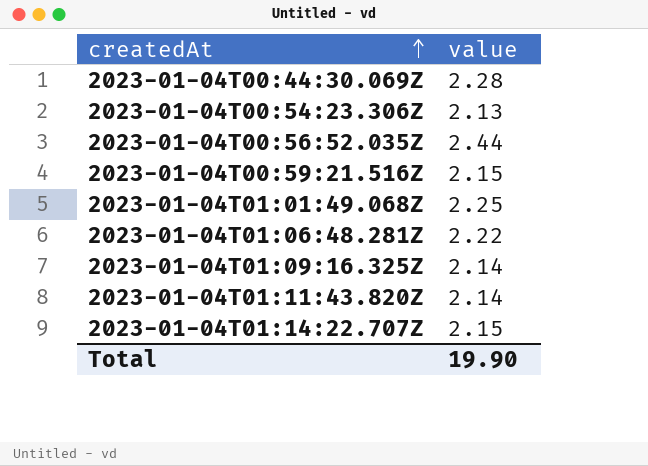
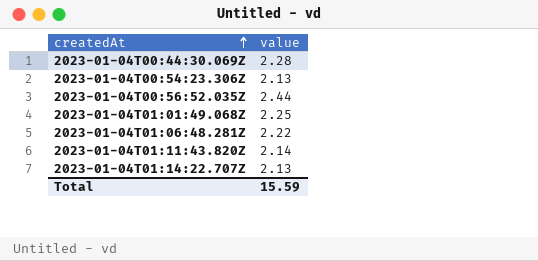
row 2023-01-04T00:59:21.516Z: 2.15 -> none
row 2023-01-04T01:09:16.325Z: 2.14 -> none
2023-01-04T01:14:22.707Z | value: 2.15 -> 2.13
Total | value: 19.90 -> 15.59

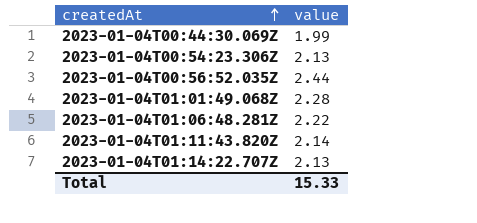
2023-01-04T00:44:30.069Z | value: 2.28 -> 1.99
2023-01-04T01:01:49.068Z | value: 2.25 -> 2.28
Total | value: 15.59 -> 15.33

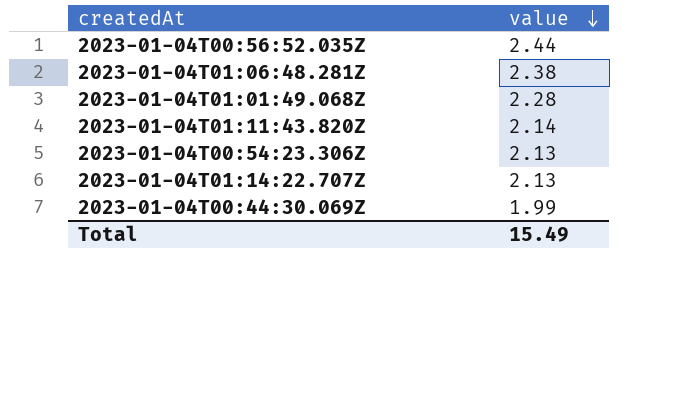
row order: createdAt ascending -> value descending
2023-01-04T01:06:48.281Z | value: 2.22 -> 2.38
Total | value: 15.33 -> 15.49

